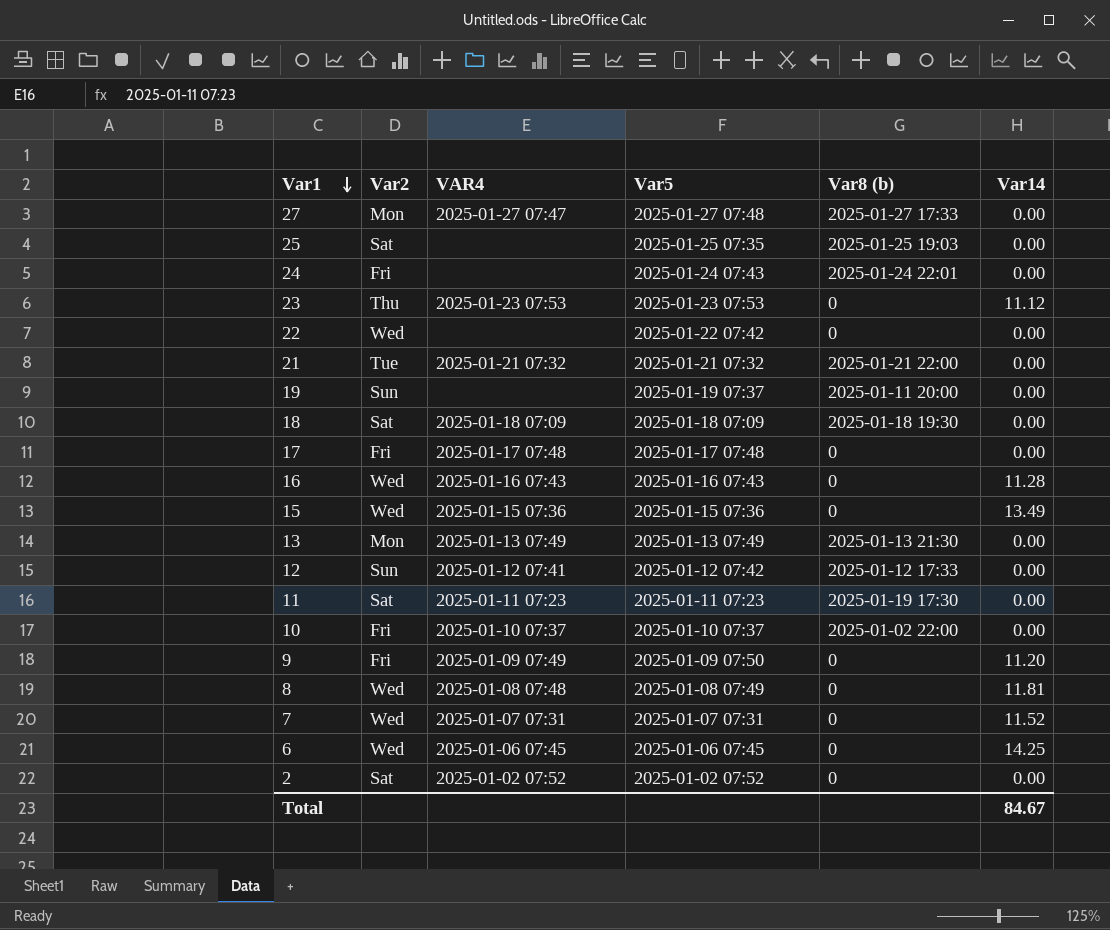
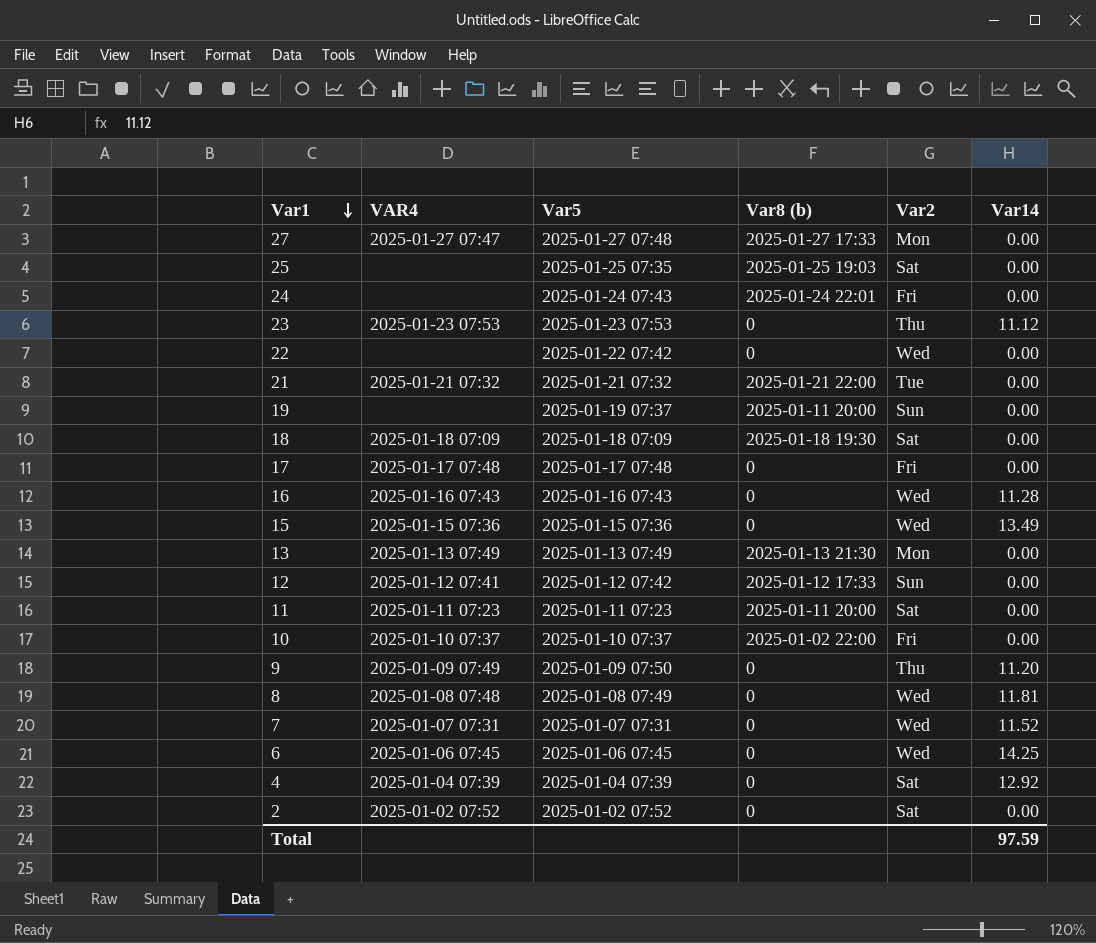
column Var2 | position: 2 -> 5
11 | Var8 (b): 2025-01-19 17:30 -> 2025-01-11 20:00
9 | Var2: Fri -> Thu
row 4: none -> 2025-01-04 07:39 | 2025-01-04 07:39 | 0 | Sat | 12.92
Total | Var14: 84.67 -> 97.59

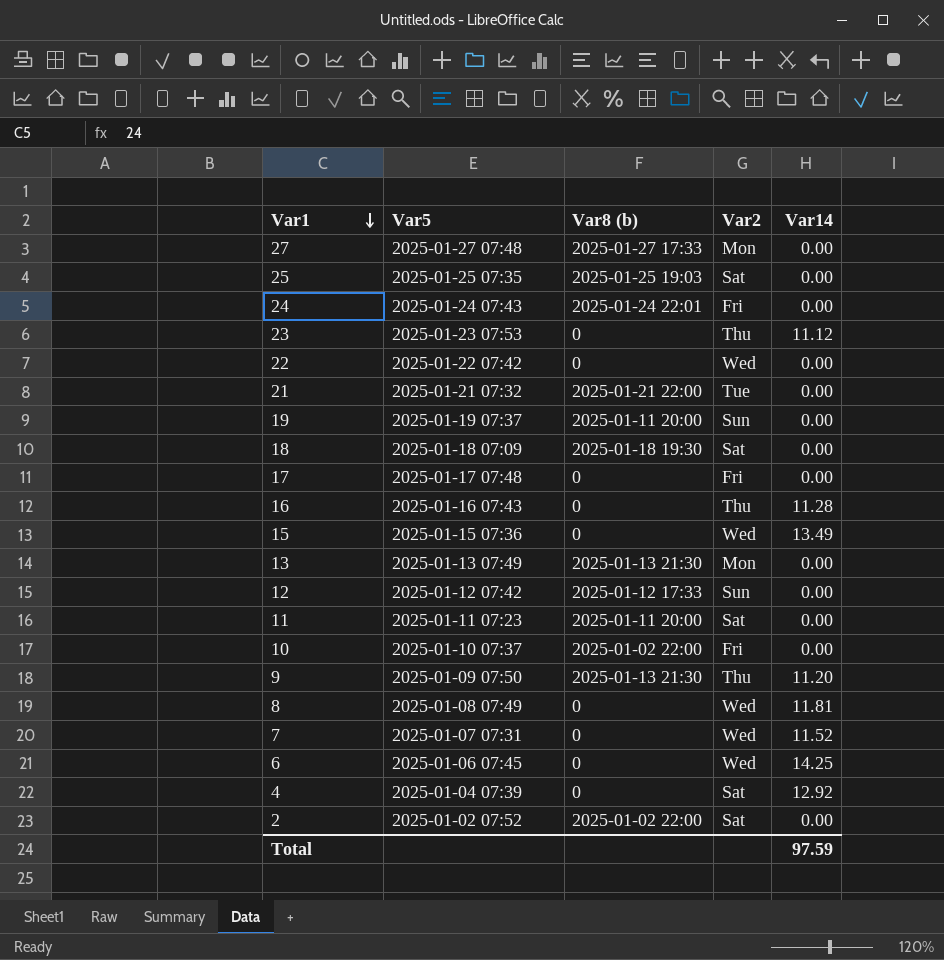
column VAR4 | position: 2 -> none
16 | Var2: Wed -> Thu
9 | Var8 (b): 0 -> 2025-01-13 21:30
2 | Var8 (b): 0 -> 2025-01-02 22:00

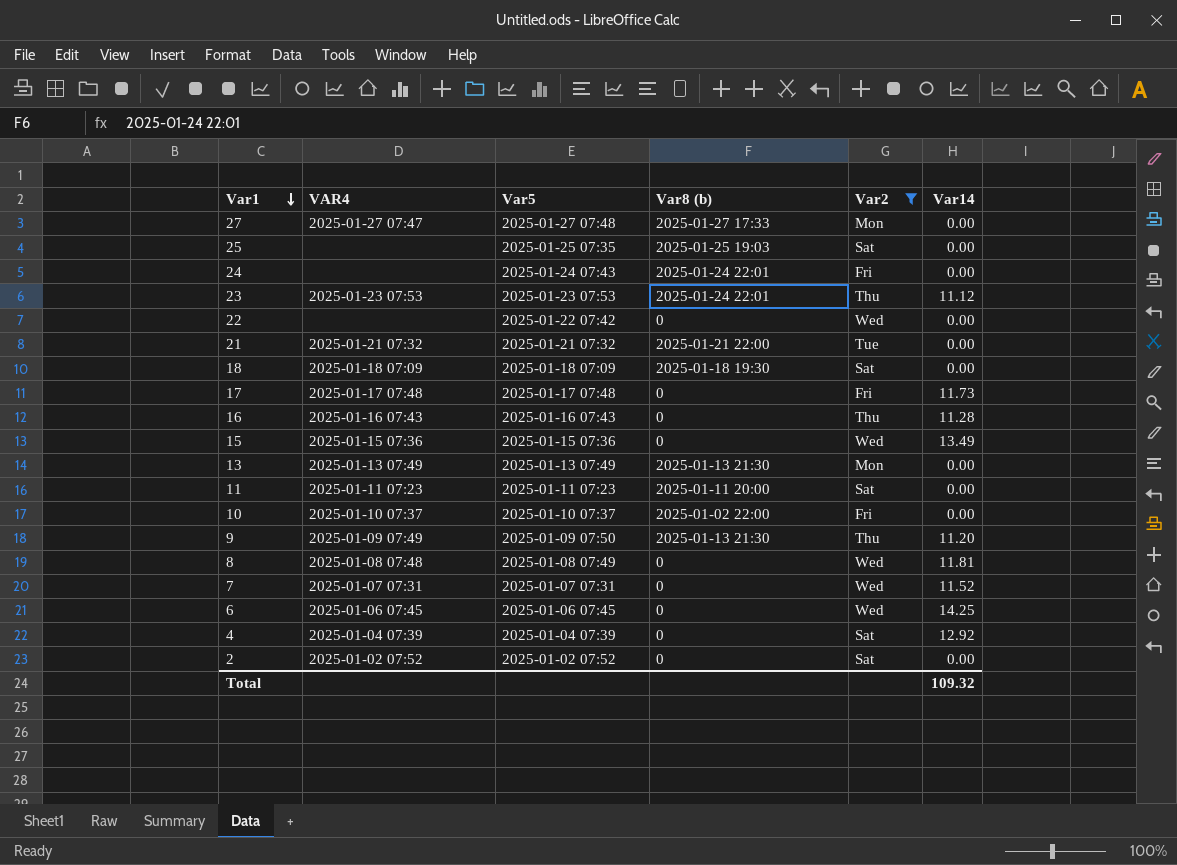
filter: none -> Var2 != Sun
column VAR4 | position: none -> 2
23 | Var8 (b): 0 -> 2025-01-24 22:01
17 | Var14: 0.00 -> 11.73
2 | Var8 (b): 2025-01-02 22:00 -> 0
Total | Var14: 97.59 -> 109.32

